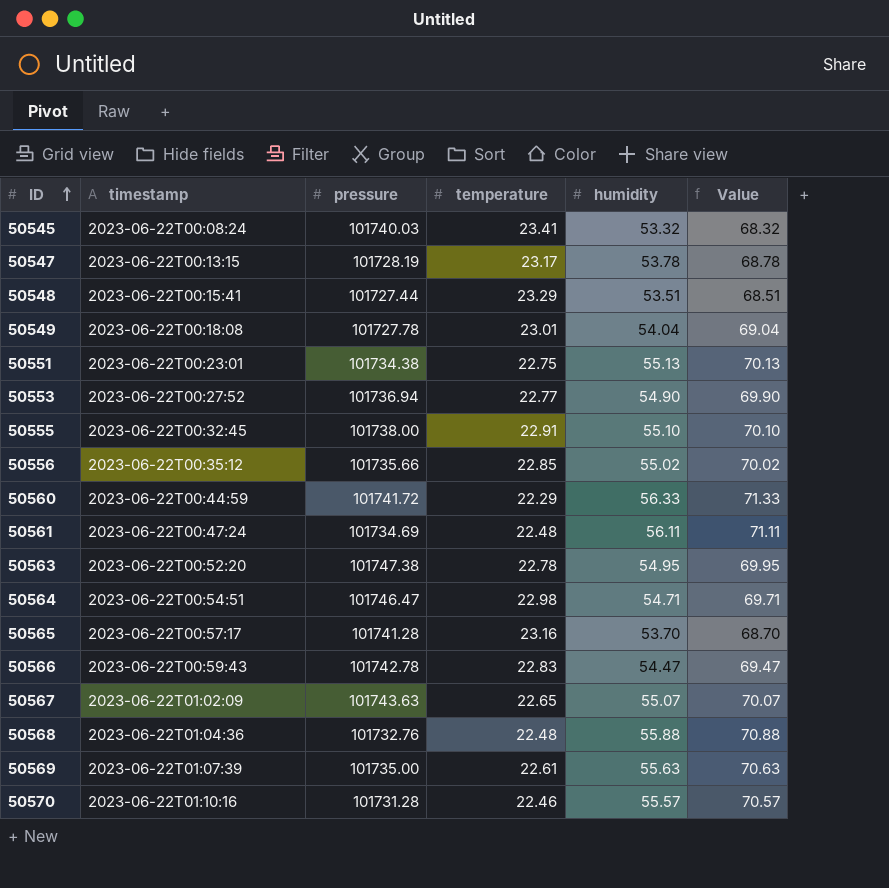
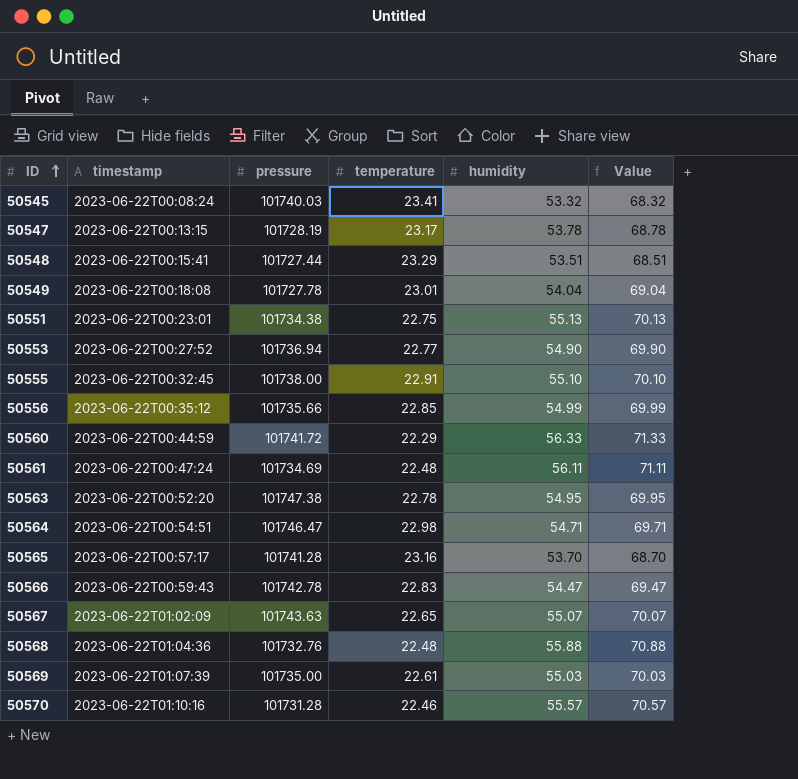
50556 | humidity: 55.02 -> 54.99
50556 | Value: 70.02 -> 69.99
50569 | humidity: 55.63 -> 55.03
50569 | Value: 70.63 -> 70.03

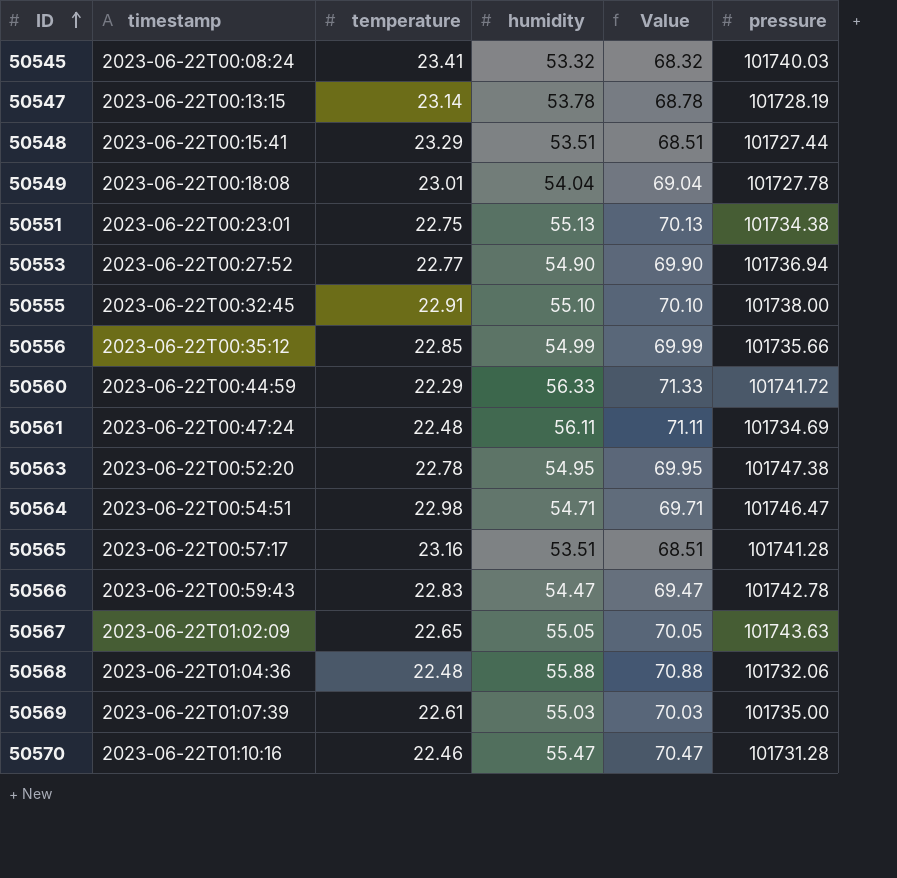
column pressure | position: 3 -> 6
50547 | temperature: 23.17 -> 23.14
50565 | humidity: 53.70 -> 53.51
50565 | Value: 68.70 -> 68.51
50567 | humidity: 55.07 -> 55.05
50567 | Value: 70.07 -> 70.05
50568 | pressure: 101732.76 -> 101732.06
50570 | humidity: 55.57 -> 55.47
50570 | Value: 70.57 -> 70.47

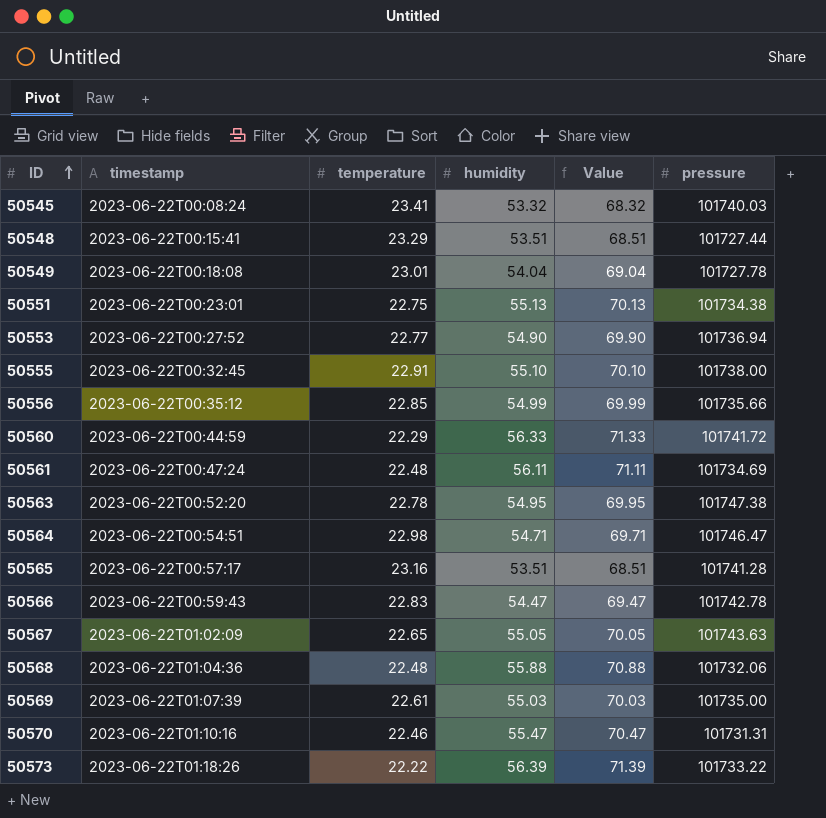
row 50547: 2023-06-22T00:13:15 | 23.14 | 53.78 | 68.78 | 101728.19 -> none
50570 | pressure: 101731.28 -> 101731.31
row 50573: none -> 2023-06-22T01:18:26 | 22.22 | 56.39 | 71.39 | 101733.22

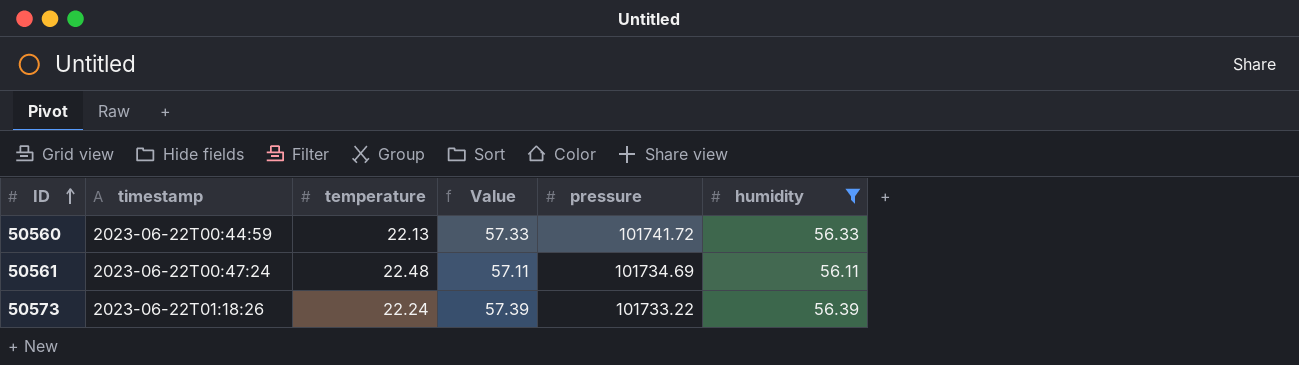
filter: none -> humidity >= 56.11
column Value | formula: [humidity] + 15 -> [humidity] + 1
column humidity | position: 4 -> 6
50560 | temperature: 22.29 -> 22.13
50573 | temperature: 22.22 -> 22.24

